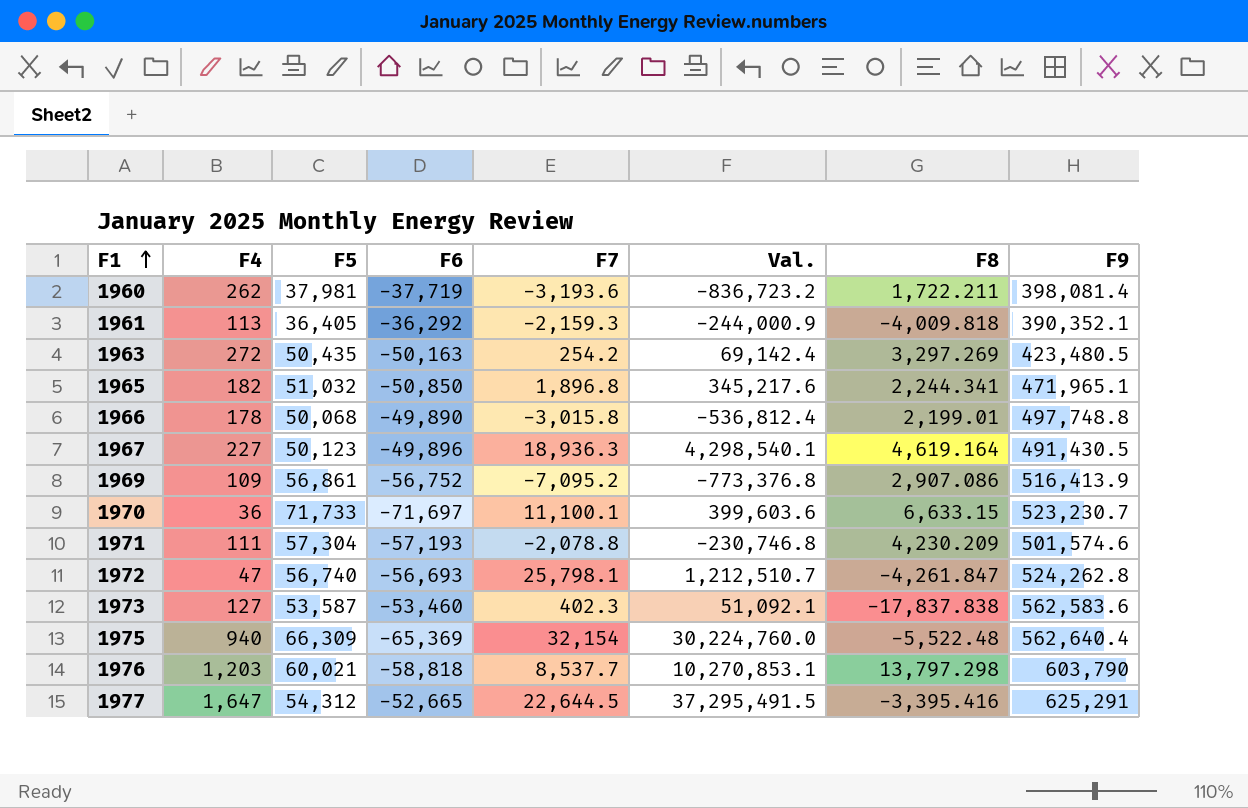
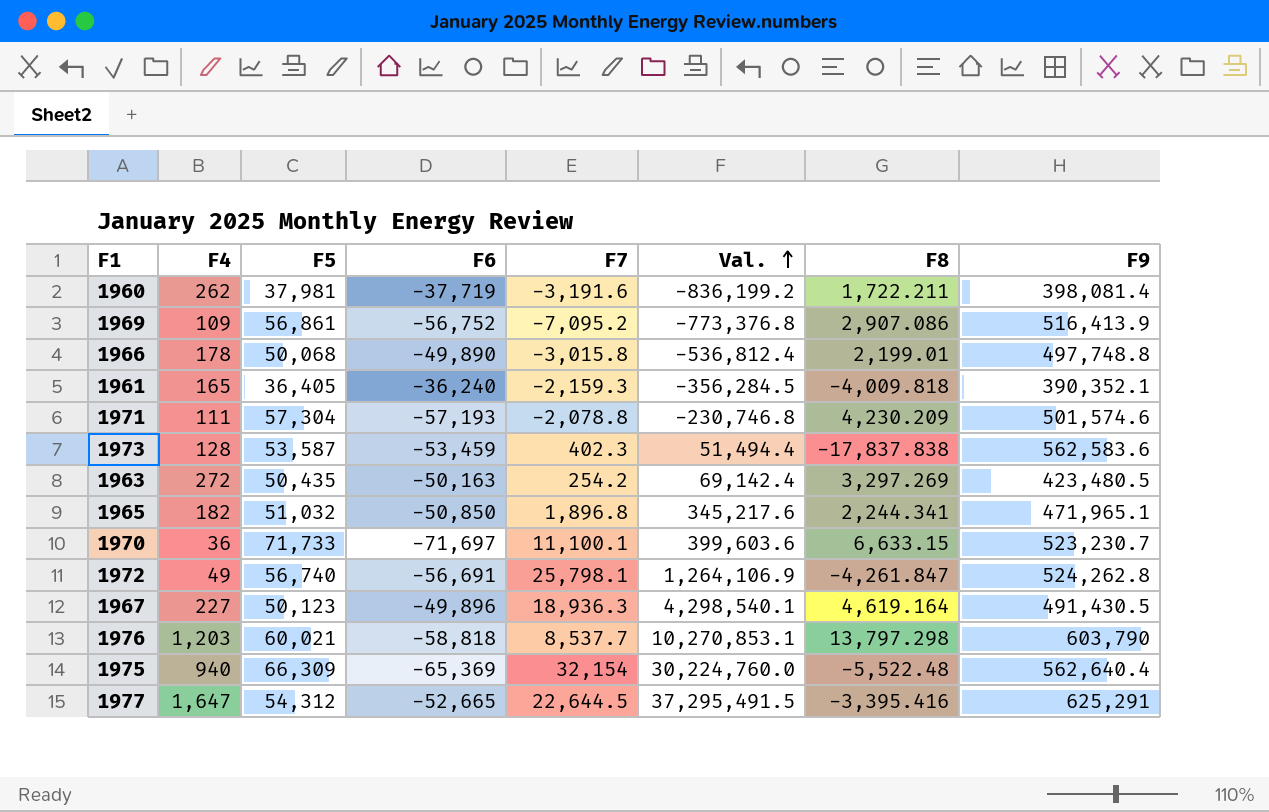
row order: F1 ascending -> Val. ascending
1960 | F7: -3,193.6 -> -3,191.6
1960 | Val.: -836,723.2 -> -836,199.2
1961 | F4: 113 -> 165
1961 | F6: -36,292 -> -36,240
1961 | Val.: -244,000.9 -> -356,284.5
1973 | F4: 127 -> 128
1973 | F6: -53,460 -> -53,459
1973 | Val.: 51,092.1 -> 51,494.4
1972 | F4: 47 -> 49
1972 | F6: -56,693 -> -56,691
1972 | Val.: 1,212,510.7 -> 1,264,106.9

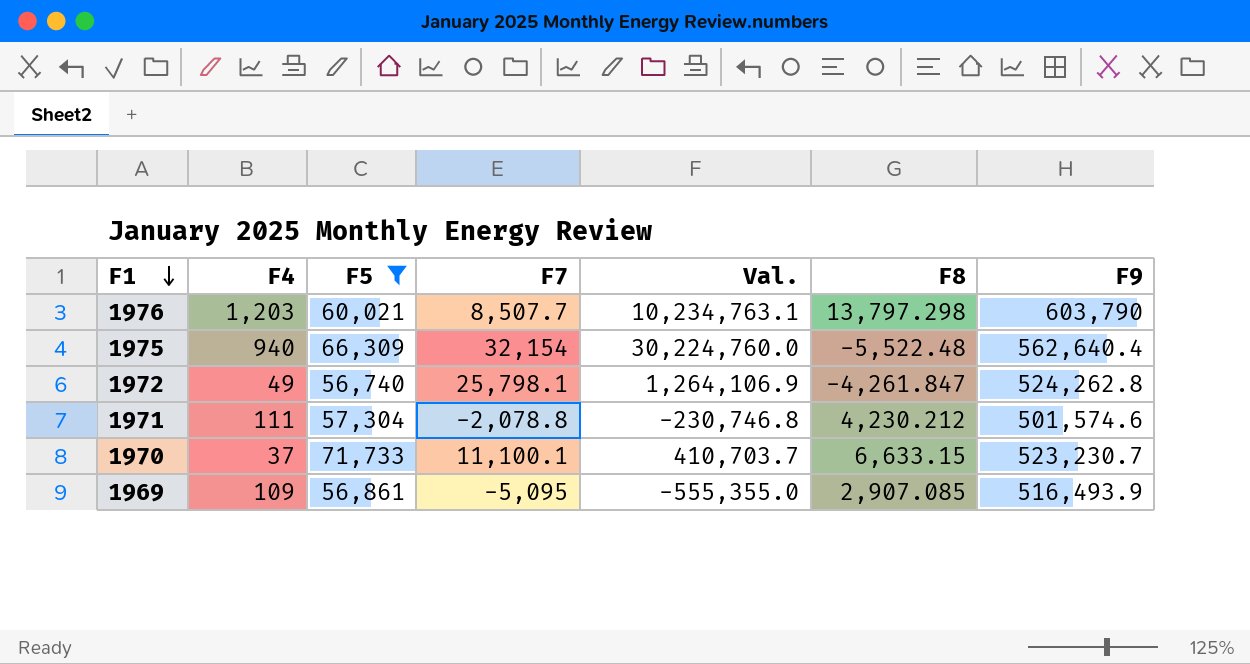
filter: none -> F5 >= 56,740
row order: Val. ascending -> F1 descending
column F6 | formula: [F4] - [F5] -> none
1976 | F7: 8,537.7 -> 8,507.7
1976 | Val.: 10,270,853.1 -> 10,234,763.1
1971 | F8: 4,230.209 -> 4,230.212
1970 | F4: 36 -> 37
1970 | Val.: 399,603.6 -> 410,703.7
1969 | F7: -7,095.2 -> -5,095
1969 | Val.: -773,376.8 -> -555,355.0
1969 | F8: 2,907.086 -> 2,907.085
1969 | F9: 516,413.9 -> 516,493.9

